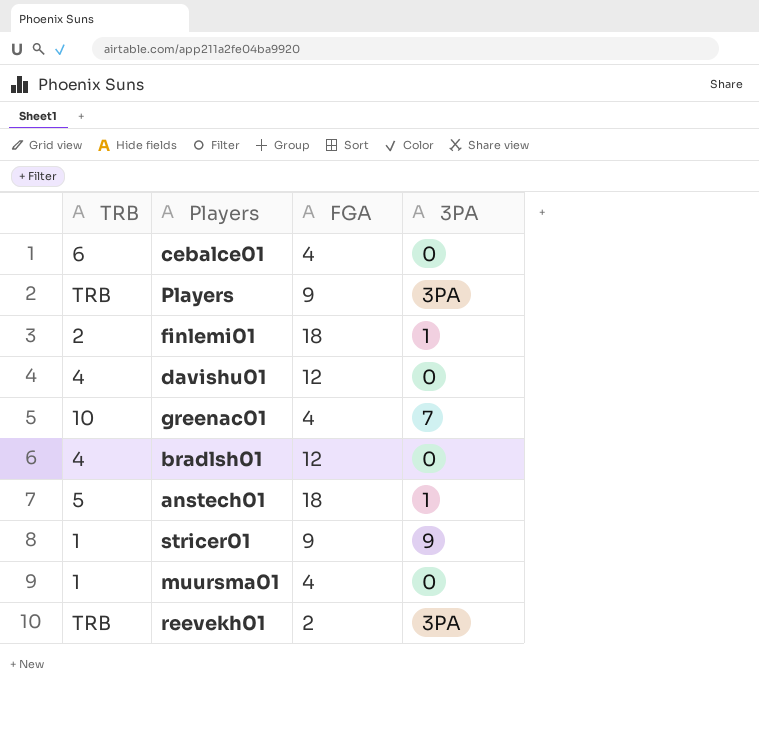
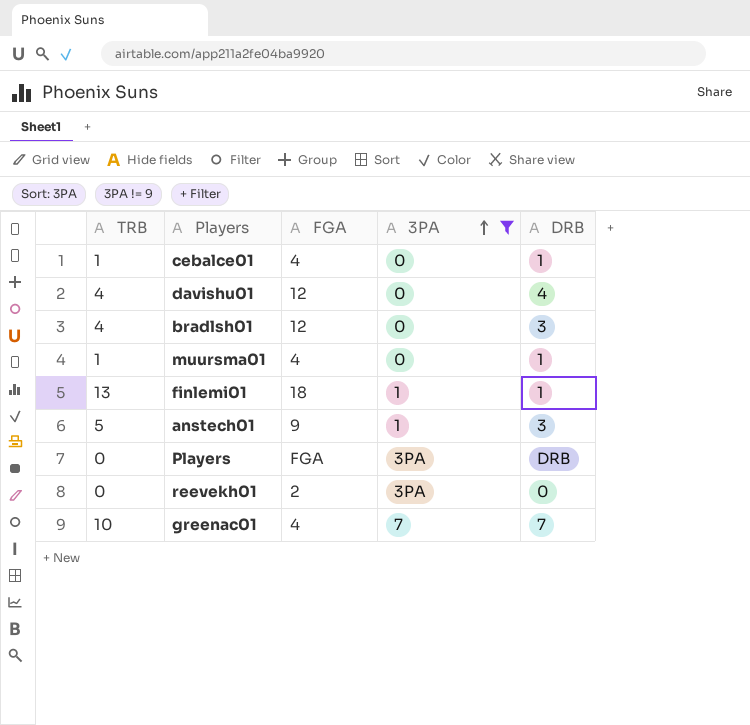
filter: none -> 3PA != 9
row order: none -> 3PA ascending
column DRB | position: none -> 5
cebalce01 | TRB: 6 -> 1
finlemi01 | TRB: 2 -> 13
anstech01 | FGA: 18 -> 9
Players | TRB: TRB -> 0
Players | FGA: 9 -> FGA
reevekh01 | TRB: TRB -> 0

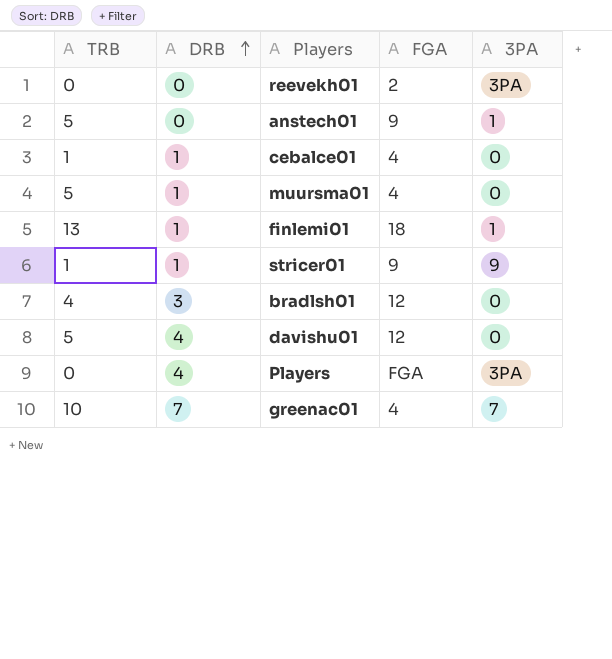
filter: 3PA != 9 -> none
row order: 3PA ascending -> DRB ascending
column DRB | position: 5 -> 2
anstech01 | DRB: 3 -> 0
muursma01 | TRB: 1 -> 5
davishu01 | TRB: 4 -> 5
Players | DRB: DRB -> 4

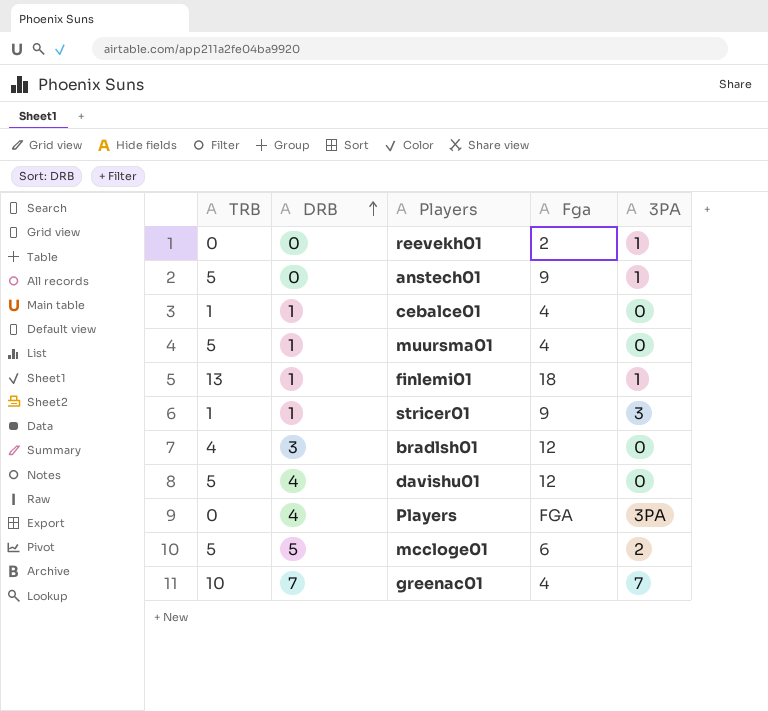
column name: FGA -> Fga
reevekh01 | 3PA: 3PA -> 1
stricer01 | 3PA: 9 -> 3
row mccloge01: none -> 5 | 5 | 6 | 2

